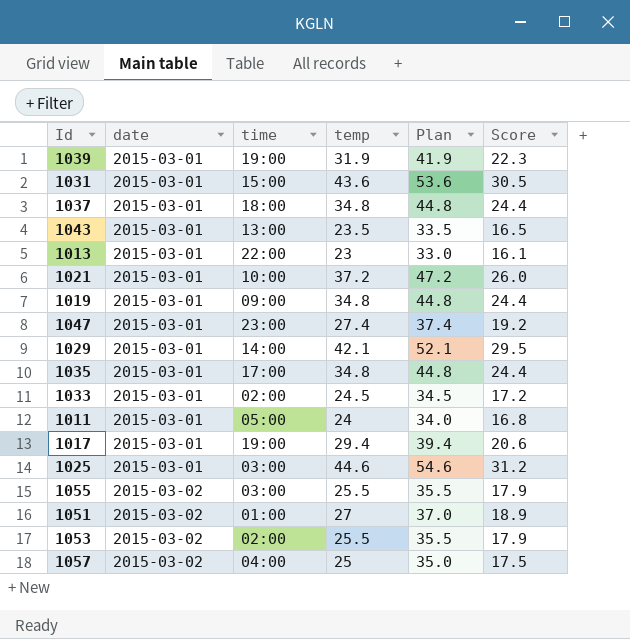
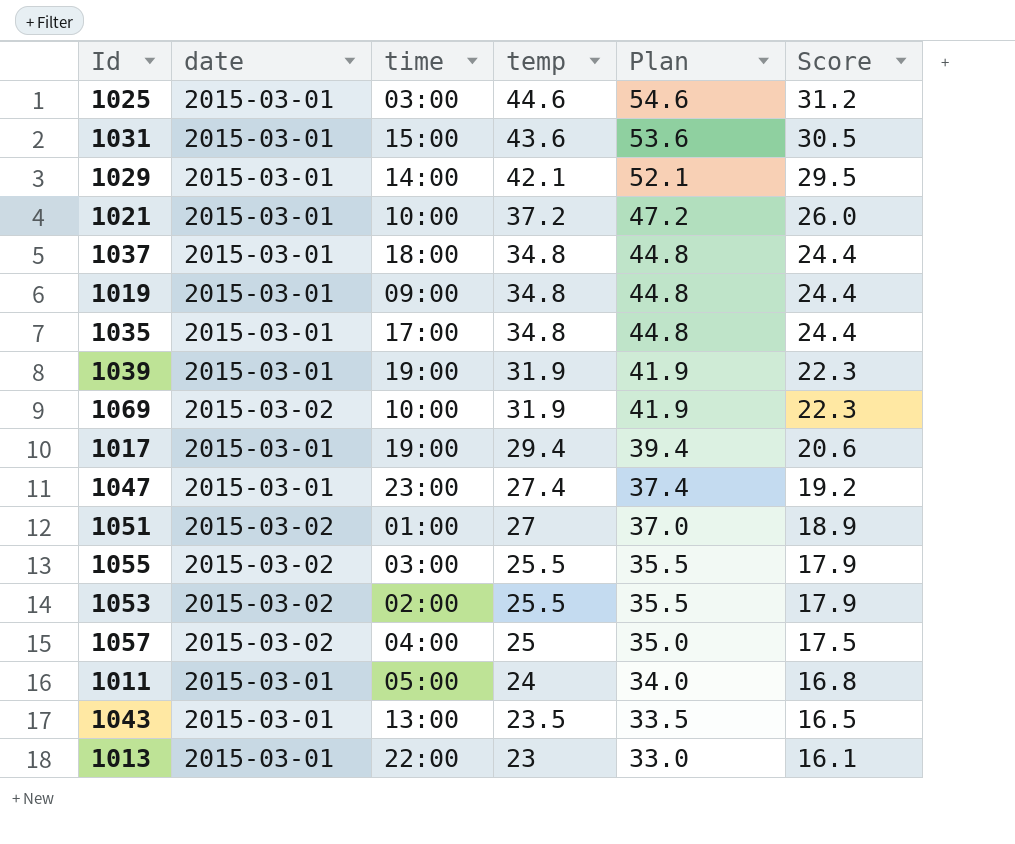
row order: date ascending -> temp descending
row 1033: 2015-03-01 | 02:00 | 24.5 | 34.5 | 17.2 -> none
row 1069: none -> 2015-03-02 | 10:00 | 31.9 | 41.9 | 22.3

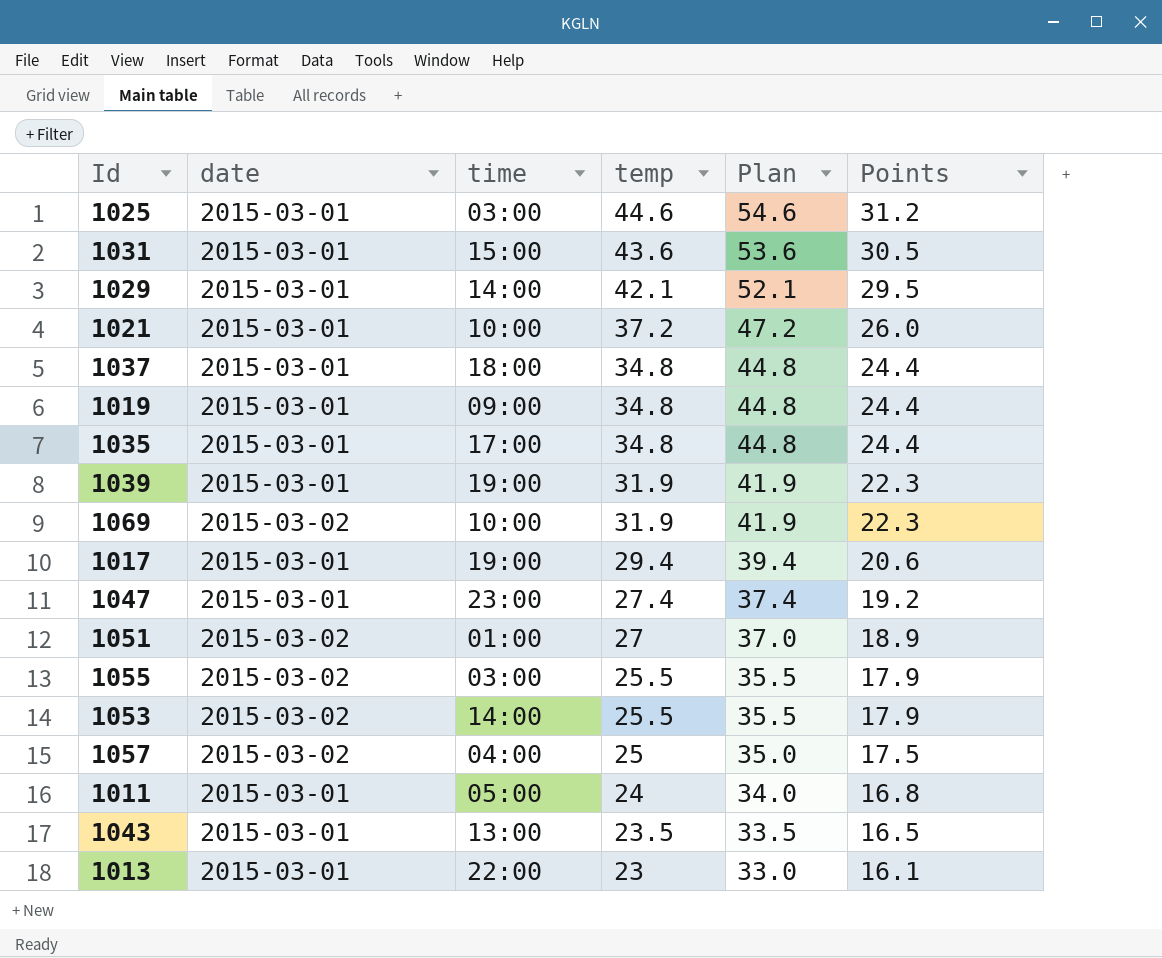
column name: Score -> Points
1053 | time: 02:00 -> 14:00

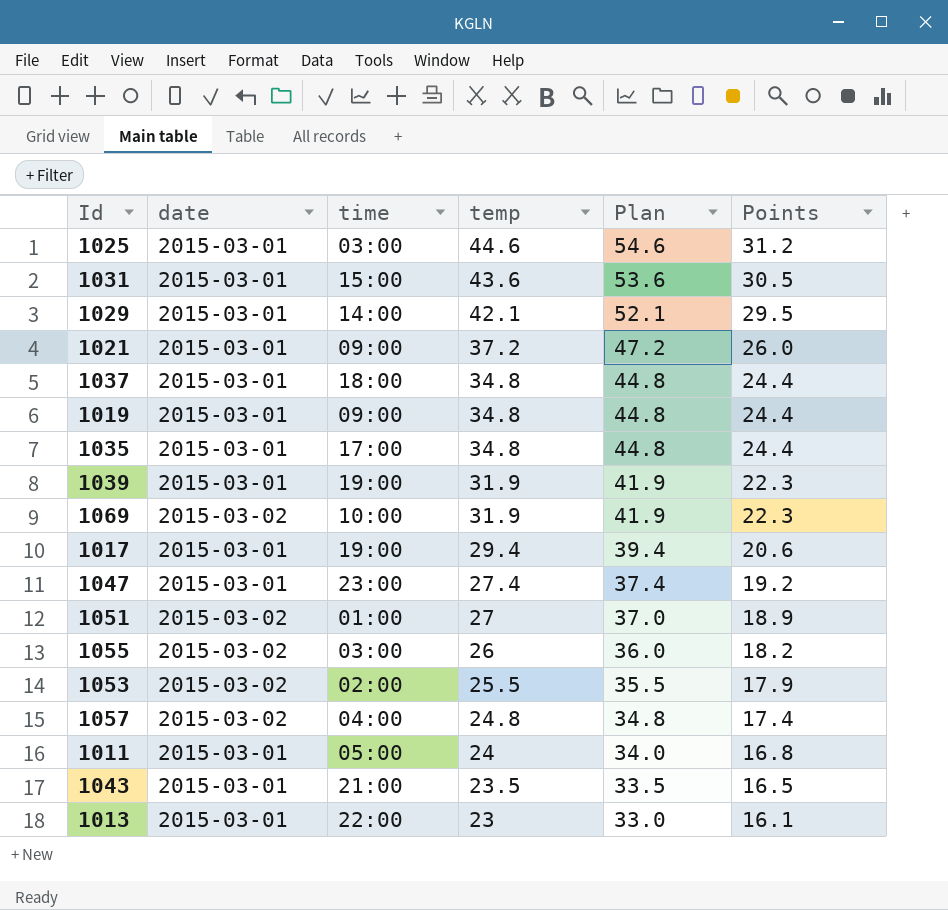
1021 | time: 10:00 -> 09:00
1055 | temp: 25.5 -> 26
1055 | Plan: 35.5 -> 36.0
1055 | Points: 17.9 -> 18.2
1053 | time: 14:00 -> 02:00
1057 | temp: 25 -> 24.8
1057 | Plan: 35.0 -> 34.8
1057 | Points: 17.5 -> 17.4
1043 | time: 13:00 -> 21:00

